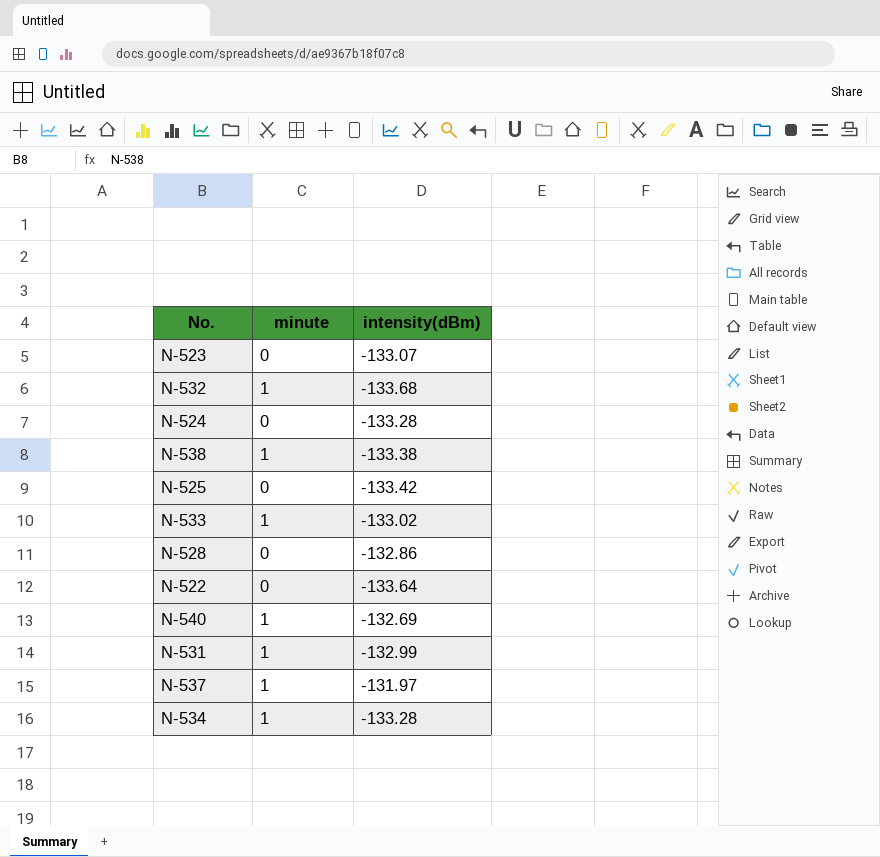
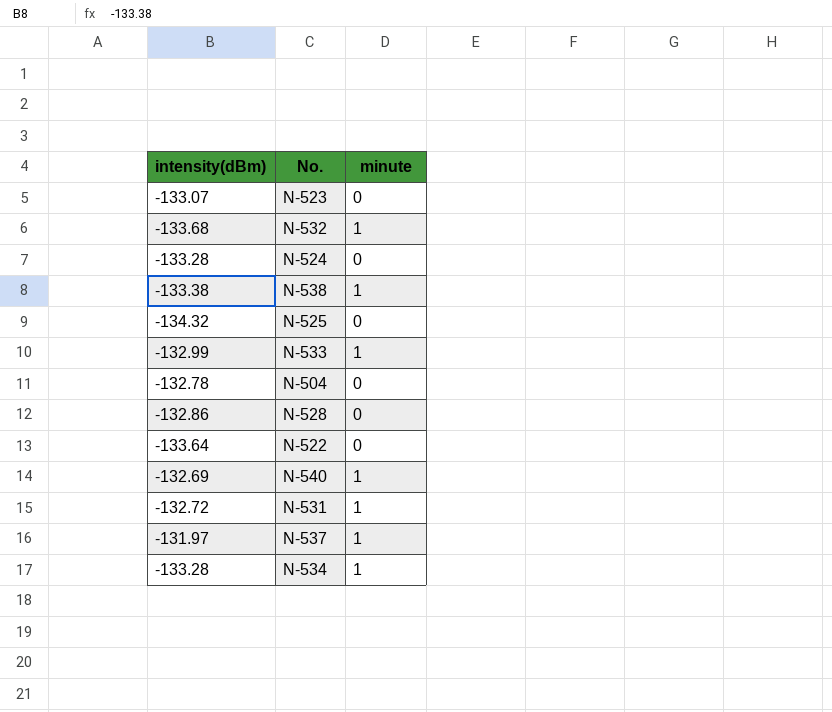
column intensity(dBm) | position: 3 -> 1
N-525 | intensity(dBm): -133.42 -> -134.32
N-533 | intensity(dBm): -133.02 -> -132.99
row N-504: none -> -132.78 | 0
N-531 | intensity(dBm): -132.99 -> -132.72

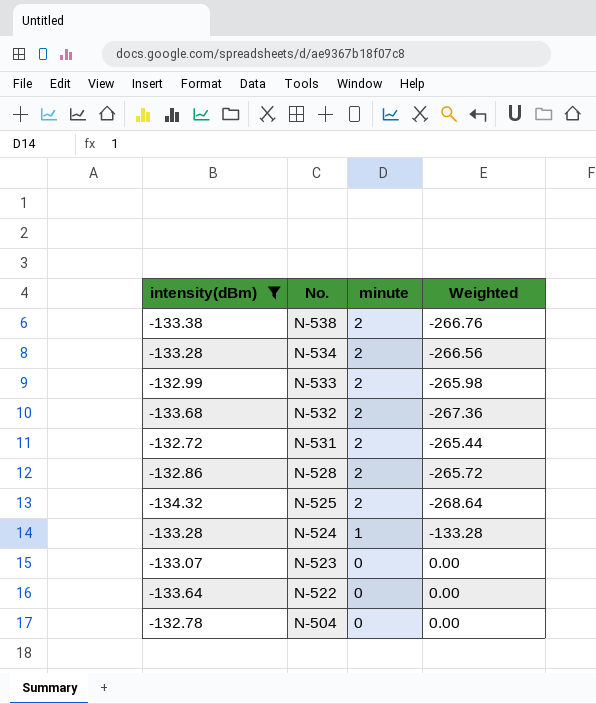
filter: none -> intensity(dBm) <= -132.72
row order: none -> No. descending
column Weighted | formula: none -> [intensity(dBm)] * [minute]
N-538 | minute: 1 -> 2
N-534 | minute: 1 -> 2
N-533 | minute: 1 -> 2
N-532 | minute: 1 -> 2
N-531 | minute: 1 -> 2
N-528 | minute: 0 -> 2
N-525 | minute: 0 -> 2
N-524 | minute: 0 -> 1

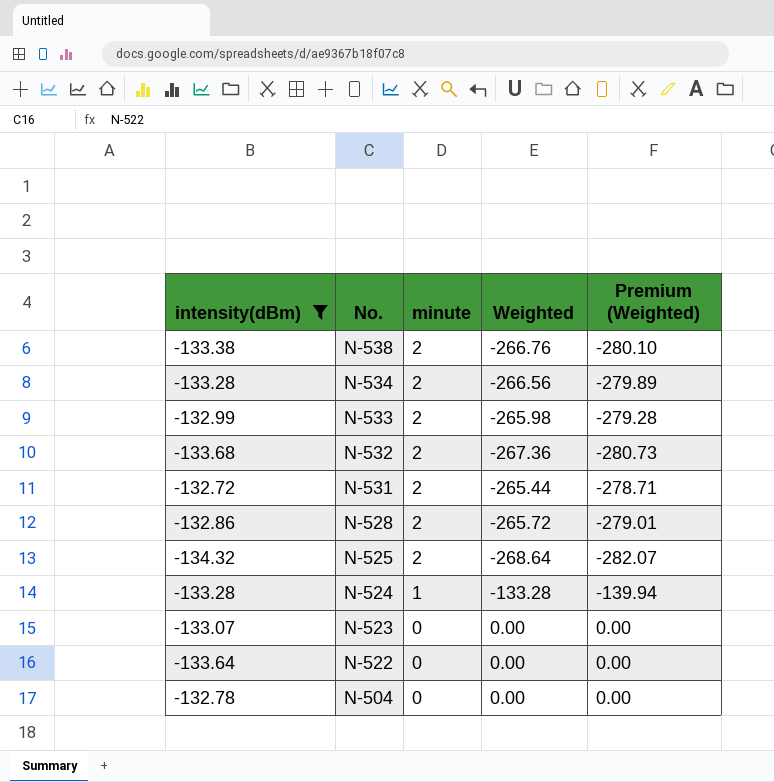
column Premium (Weighted) | formula: none -> [Weighted] * 1.05

